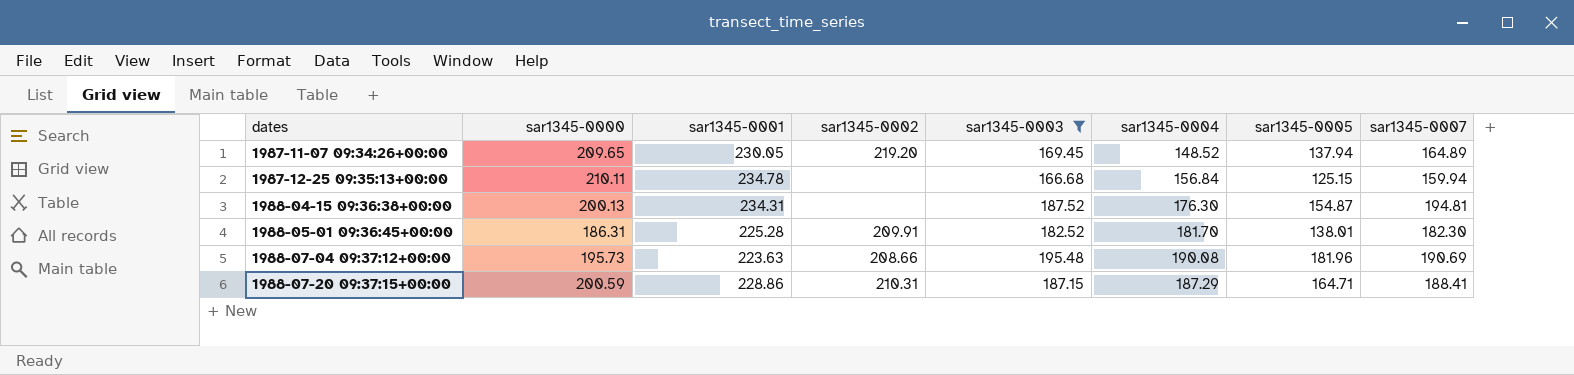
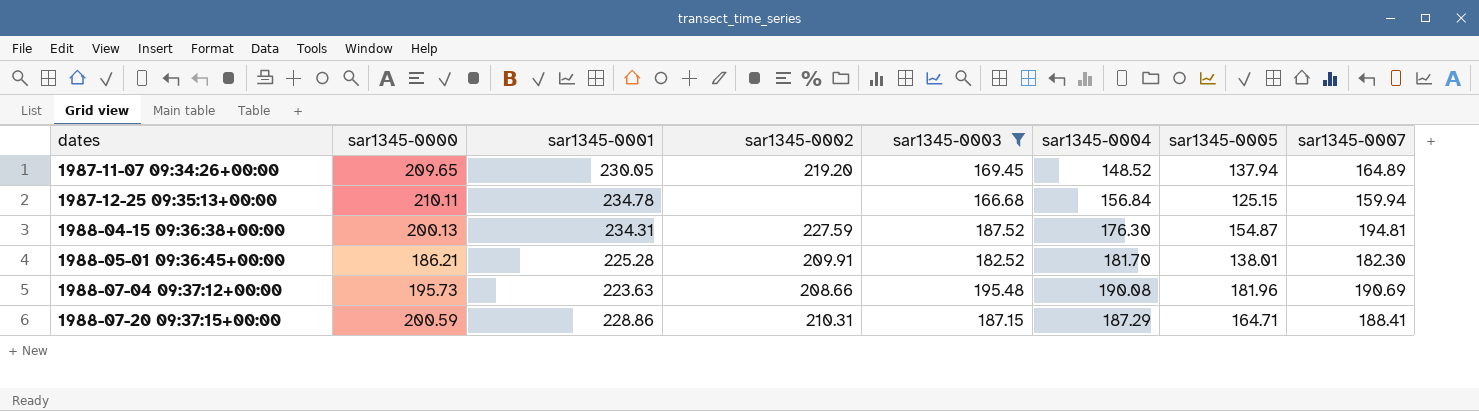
1988-04-15 09:36:38+00:00 | sar1345-0002: none -> 227.59
1988-05-01 09:36:45+00:00 | sar1345-0000: 186.31 -> 186.21

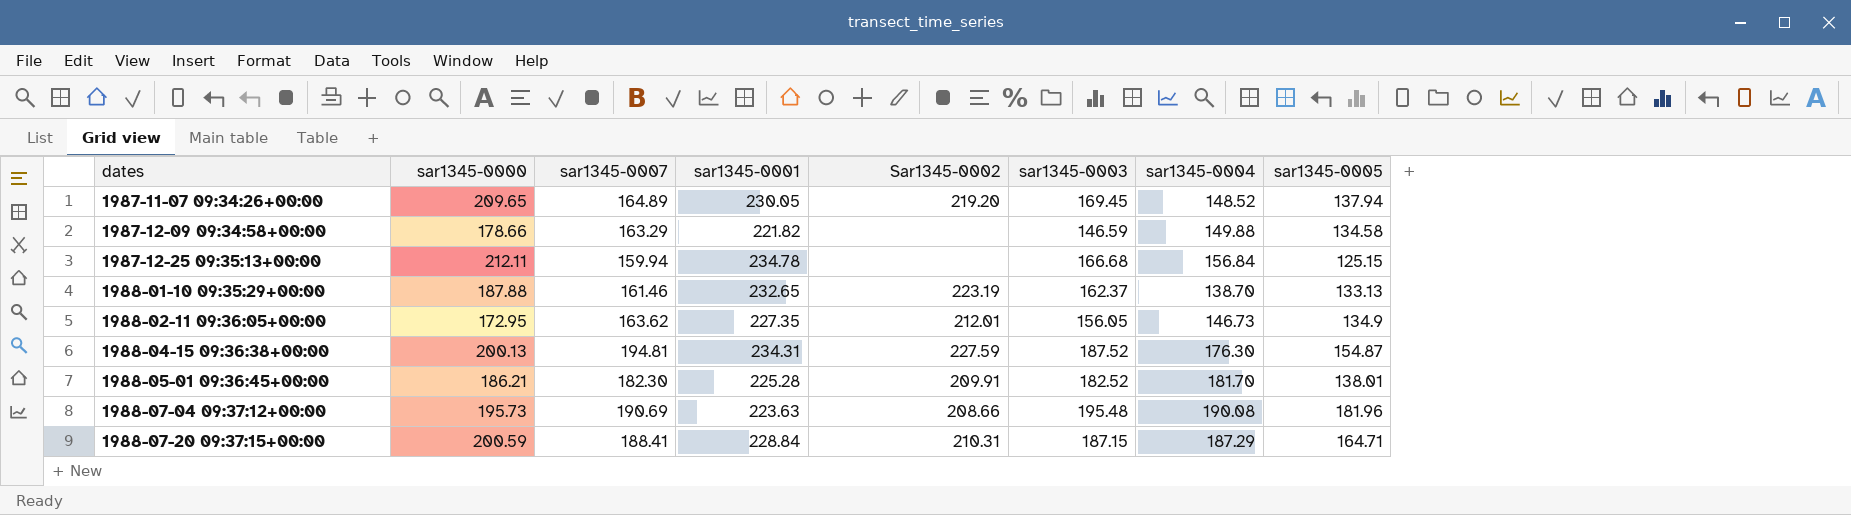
filter: sar1345-0003 >= 166.68 -> none
column sar1345-0007 | position: 8 -> 3
column name: sar1345-0002 -> Sar1345-0002
1987-12-25 09:35:13+00:00 | sar1345-0000: 210.11 -> 212.11
1988-07-20 09:37:15+00:00 | sar1345-0001: 228.86 -> 228.84

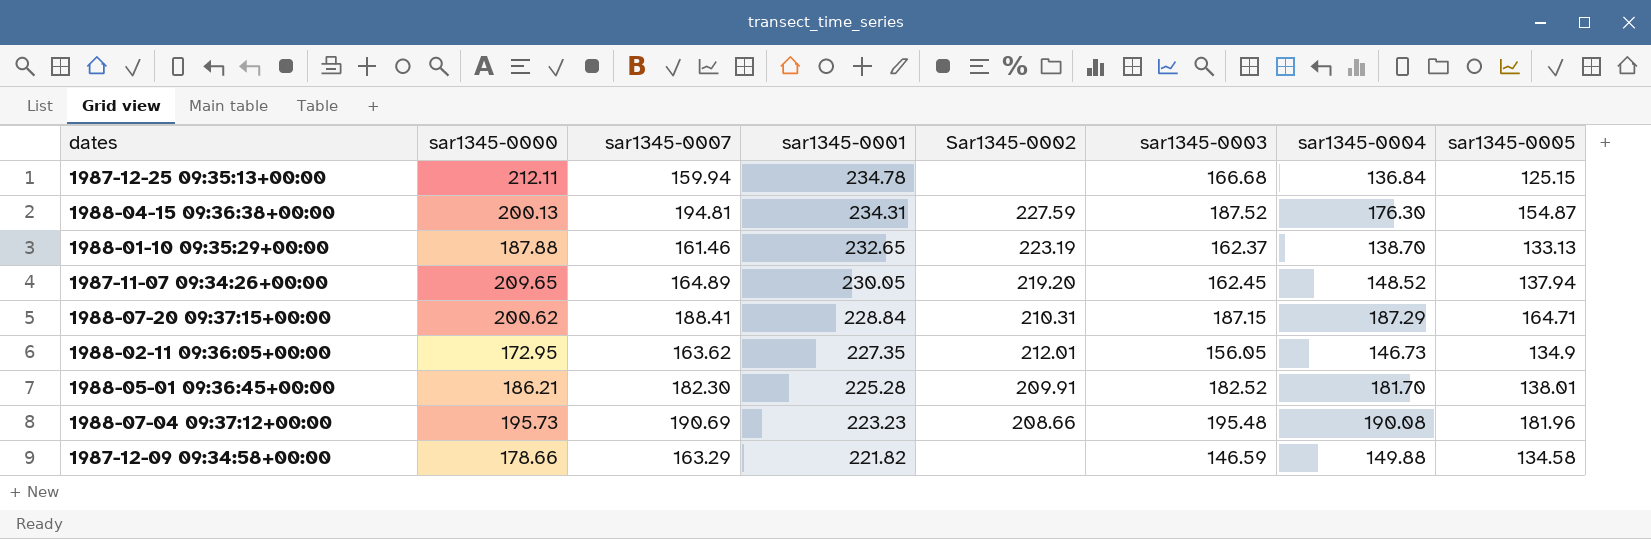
row order: dates ascending -> sar1345-0001 descending
1987-12-25 09:35:13+00:00 | sar1345-0004: 156.84 -> 136.84
1987-11-07 09:34:26+00:00 | sar1345-0003: 169.45 -> 162.45
1988-07-20 09:37:15+00:00 | sar1345-0000: 200.59 -> 200.62
1988-07-04 09:37:12+00:00 | sar1345-0001: 223.63 -> 223.23

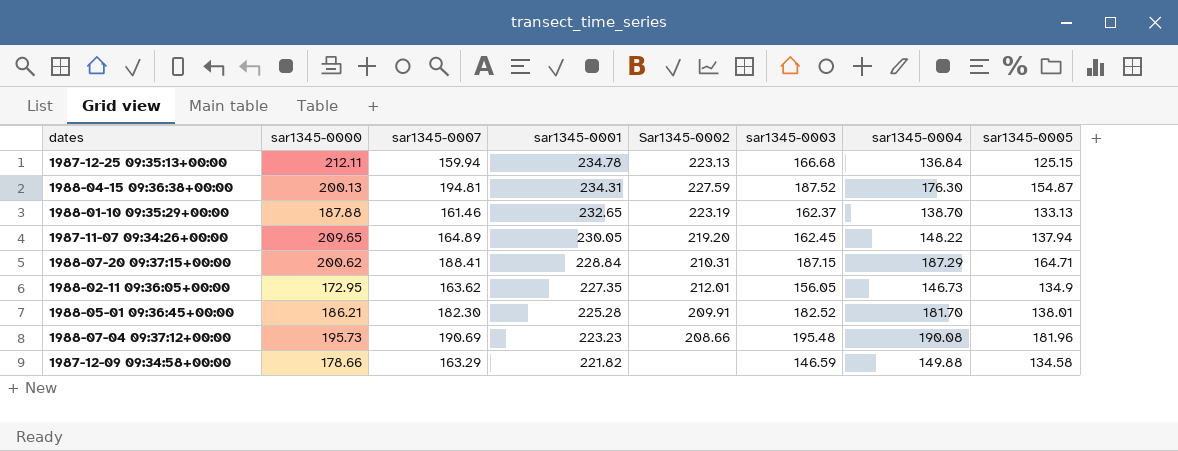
1987-12-25 09:35:13+00:00 | Sar1345-0002: none -> 223.13
1987-11-07 09:34:26+00:00 | sar1345-0004: 148.52 -> 148.22

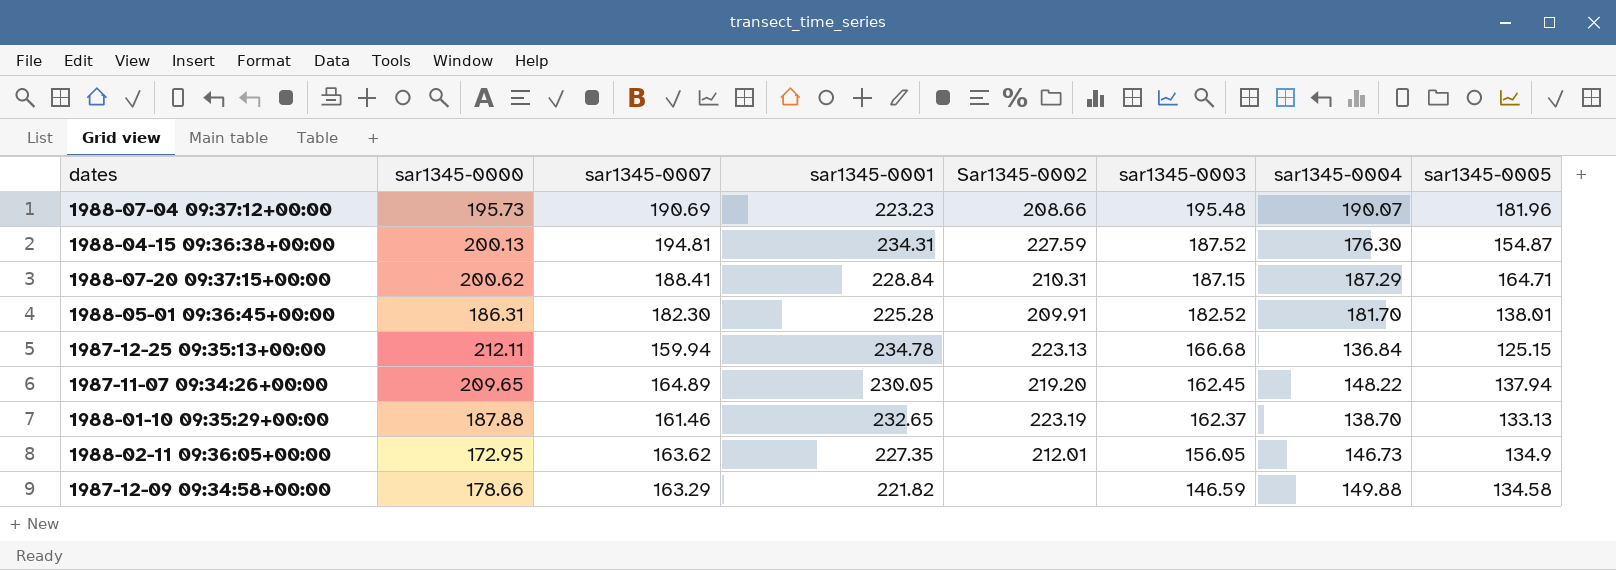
row order: sar1345-0001 descending -> sar1345-0003 descending
1988-07-04 09:37:12+00:00 | sar1345-0004: 190.08 -> 190.07
1988-05-01 09:36:45+00:00 | sar1345-0000: 186.21 -> 186.31

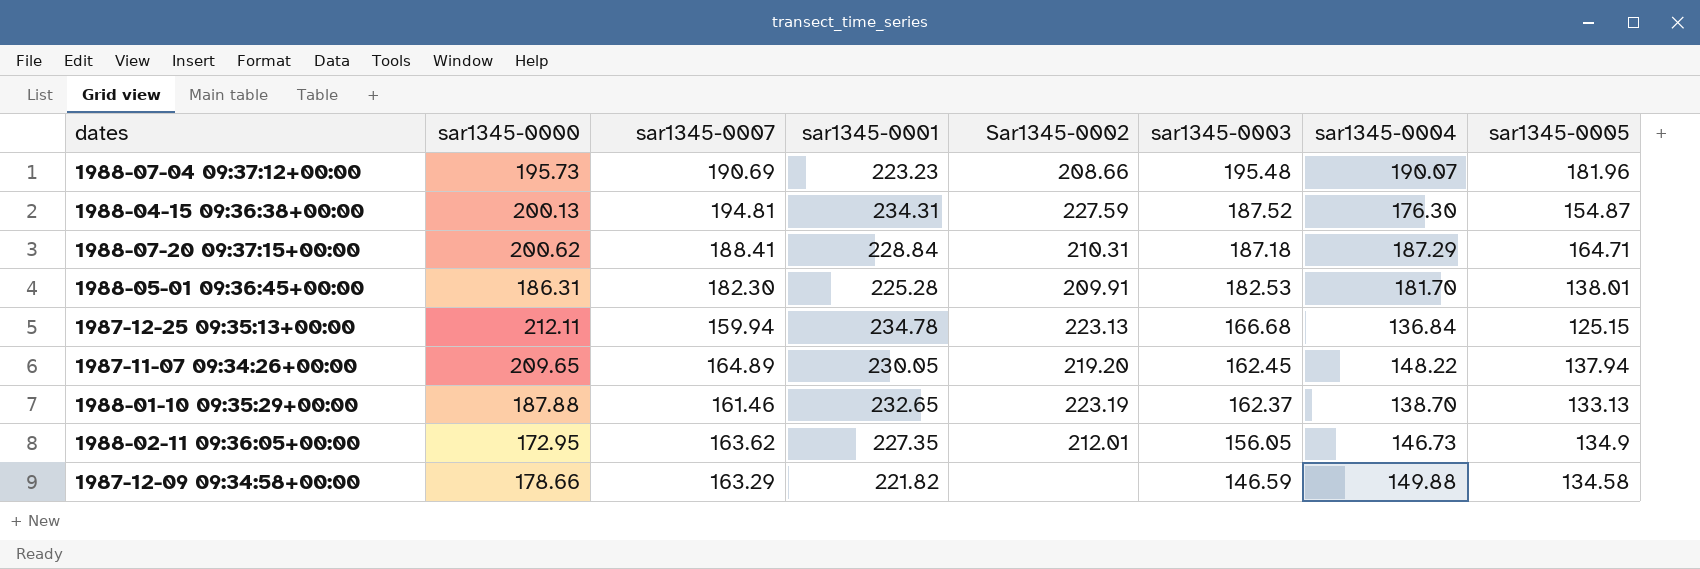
1988-07-20 09:37:15+00:00 | sar1345-0003: 187.15 -> 187.18
1988-05-01 09:36:45+00:00 | sar1345-0003: 182.52 -> 182.53

